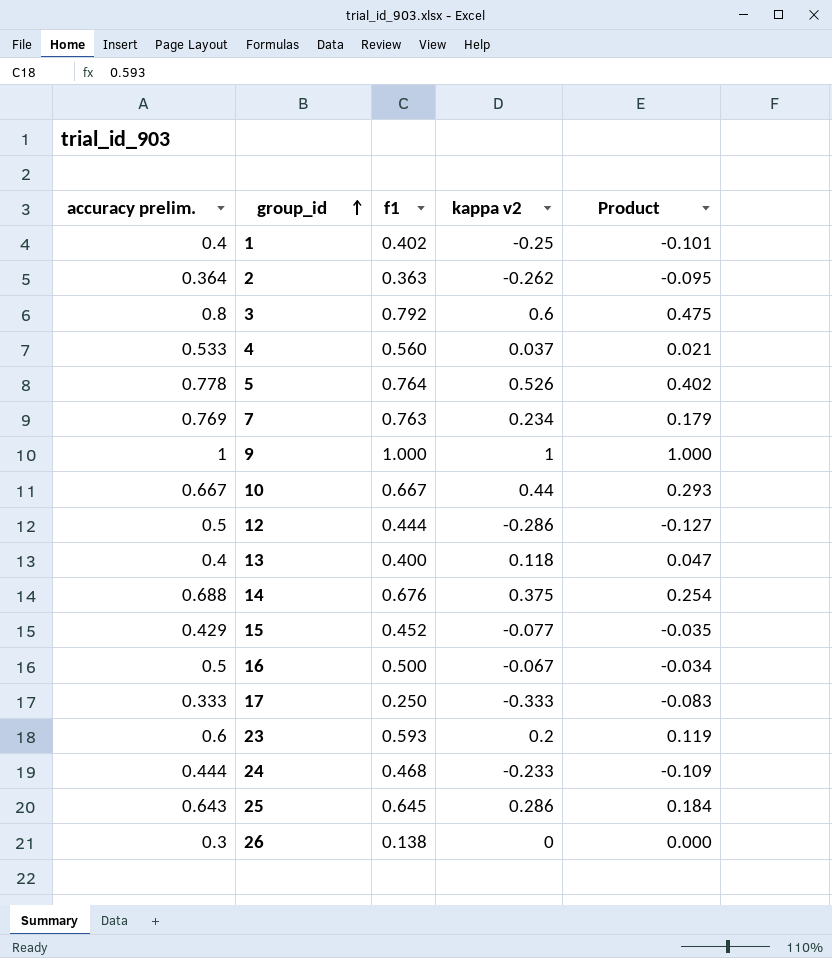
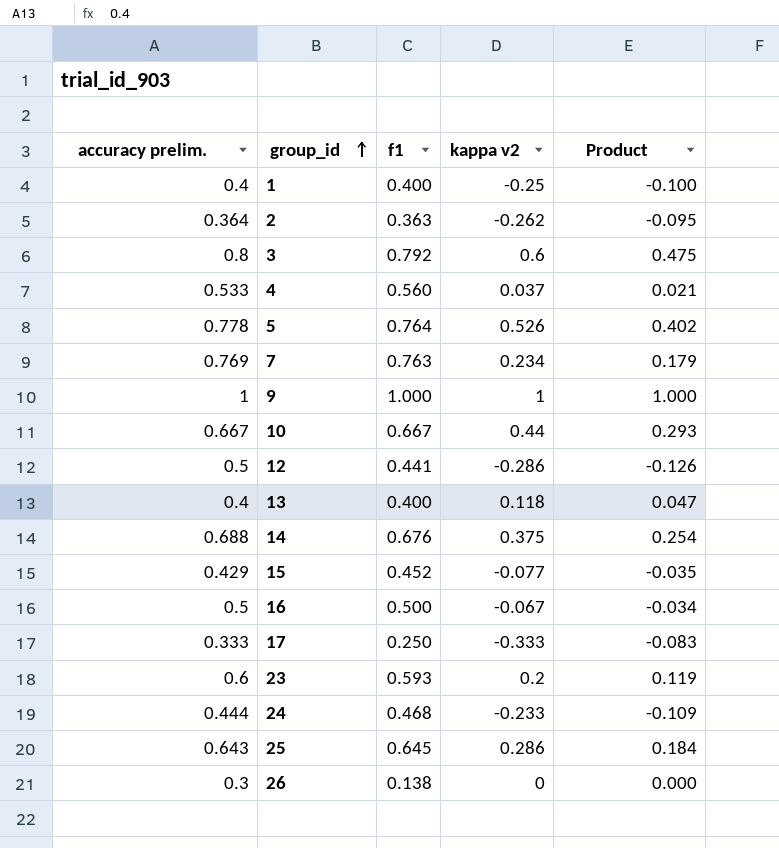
1 | f1: 0.402 -> 0.400
1 | Product: -0.101 -> -0.100
12 | f1: 0.444 -> 0.441
12 | Product: -0.127 -> -0.126

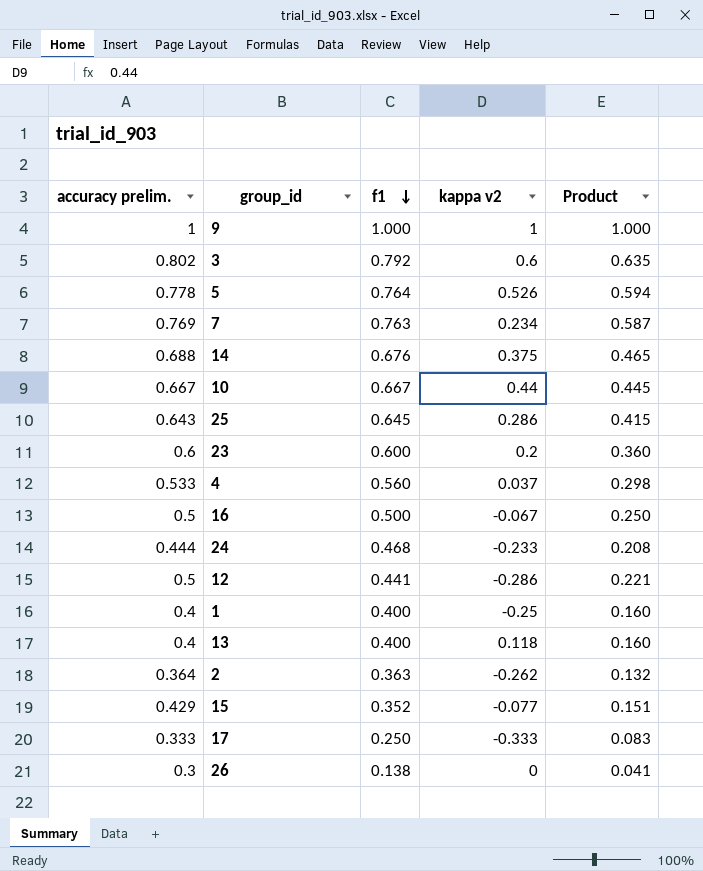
row order: group_id ascending -> f1 descending
column Product | formula: [f1] * [kappa v2] -> [accuracy prelim.] * [f1]
3 | accuracy prelim.: 0.8 -> 0.802
23 | f1: 0.593 -> 0.600
15 | f1: 0.452 -> 0.352

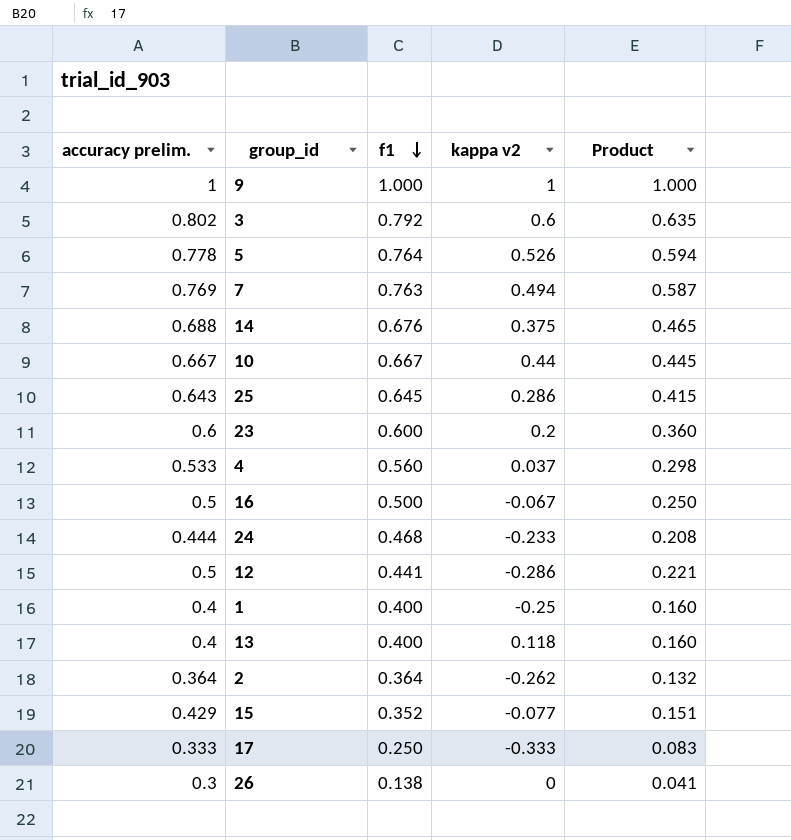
7 | kappa v2: 0.234 -> 0.494
2 | f1: 0.363 -> 0.364

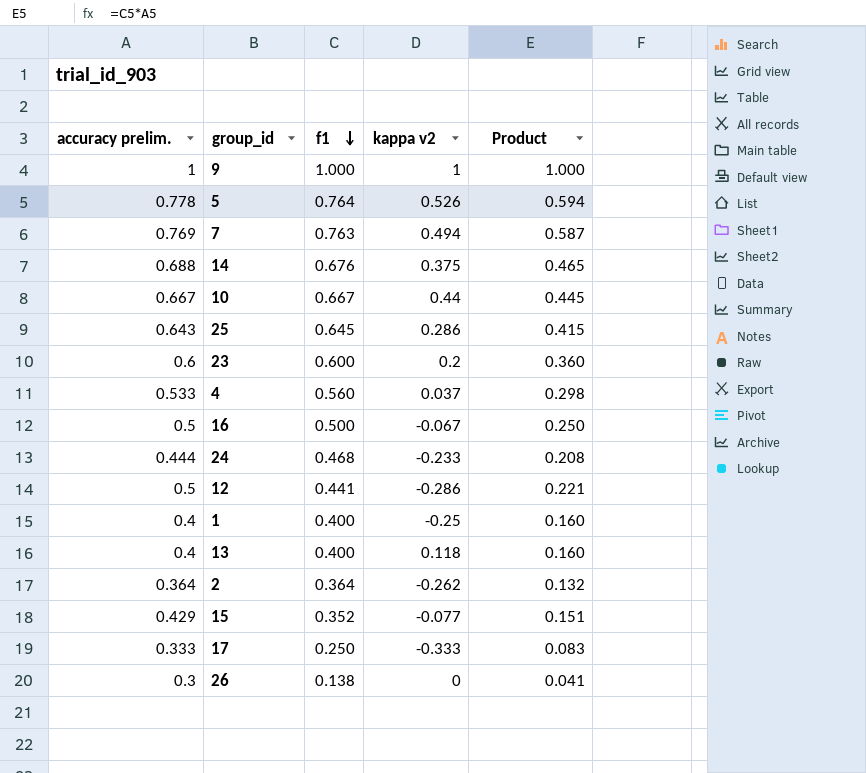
row 3: 0.802 | 0.792 | 0.6 | 0.635 -> none

